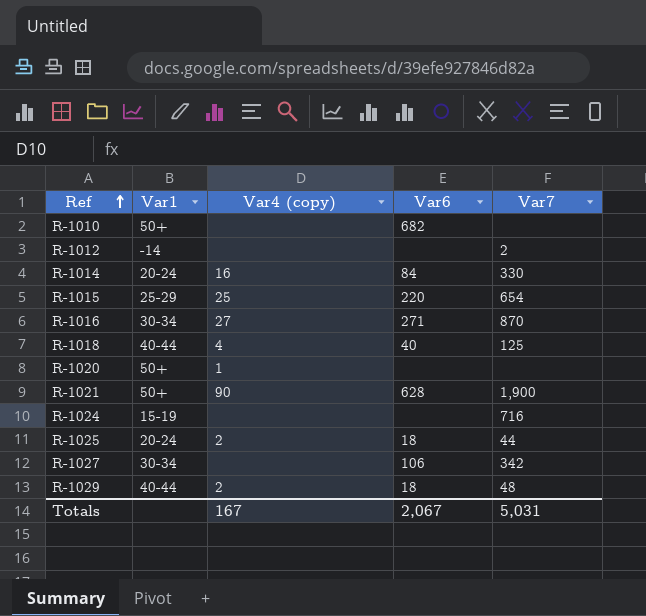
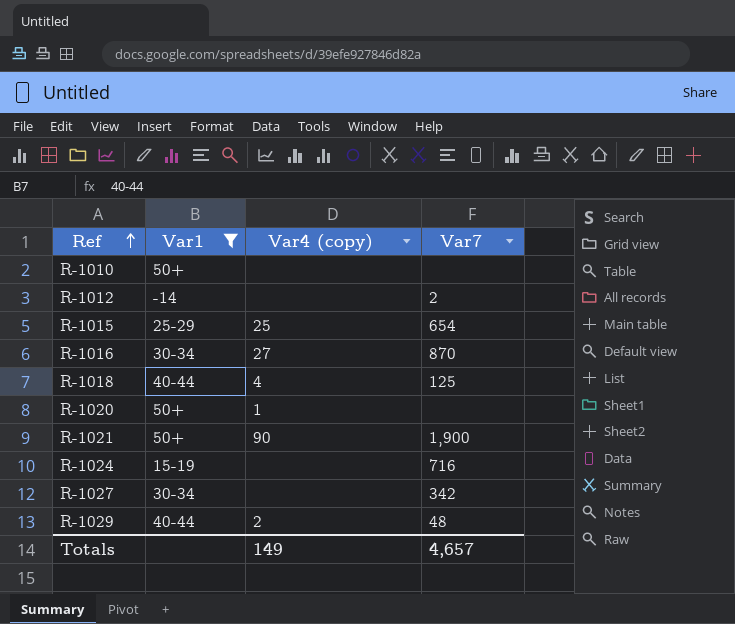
filter: none -> Var1 != 20-24
column Var6 | position: 4 -> none
Totals | Var4 (copy): 167 -> 149
Totals | Var7: 5,031 -> 4,657

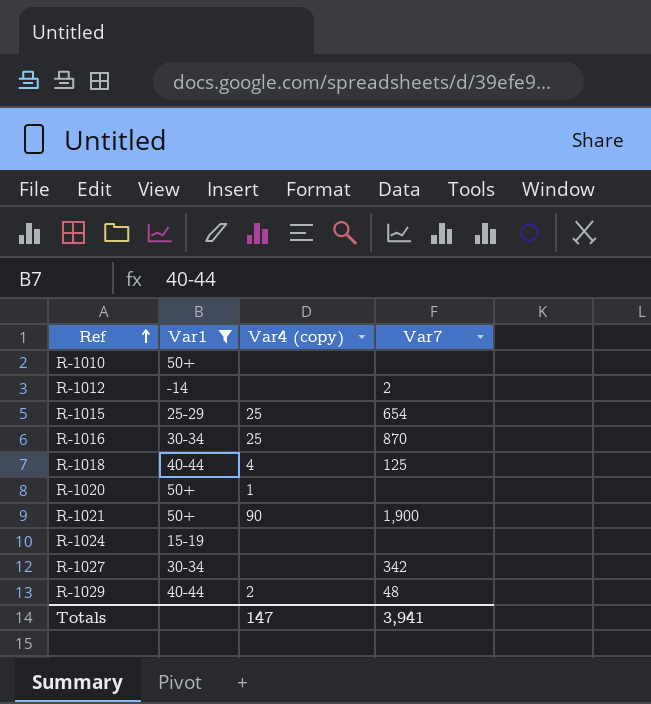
R-1016 | Var4 (copy): 27 -> 25
R-1024 | Var7: 716 -> none
Totals | Var4 (copy): 149 -> 147
Totals | Var7: 4,657 -> 3,941

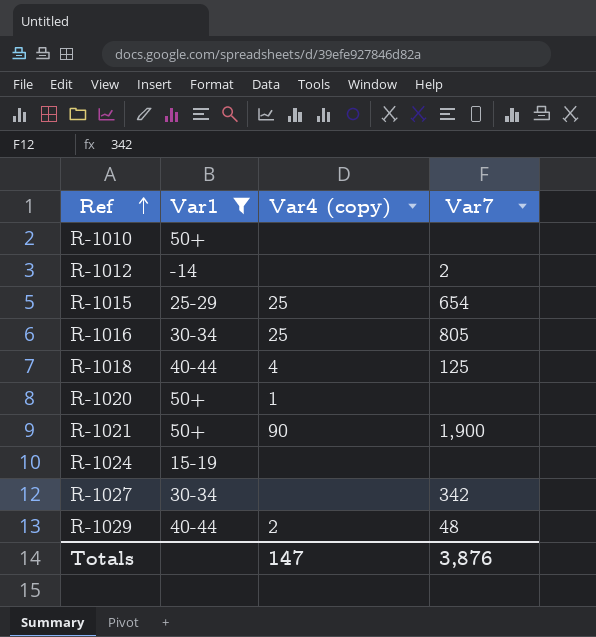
R-1016 | Var7: 870 -> 805
Totals | Var7: 3,941 -> 3,876

